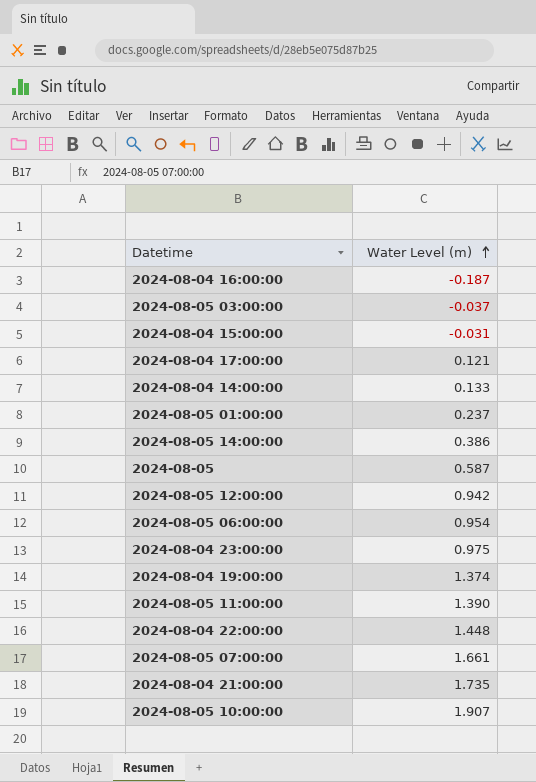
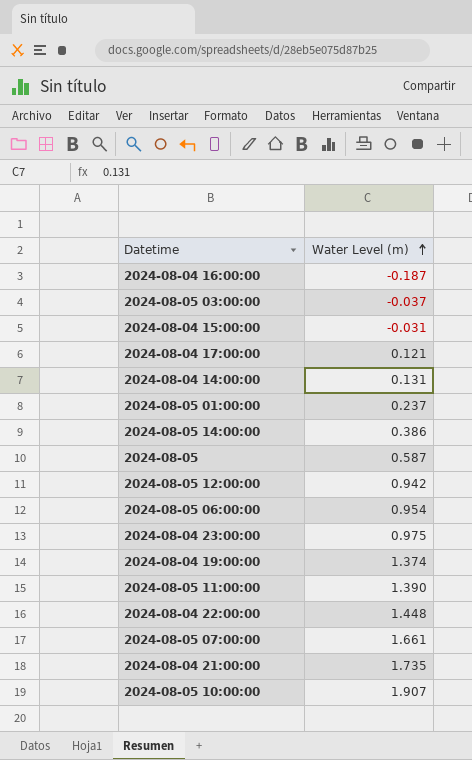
2024-08-04 14:00:00 | Water Level (m): 0.133 -> 0.131

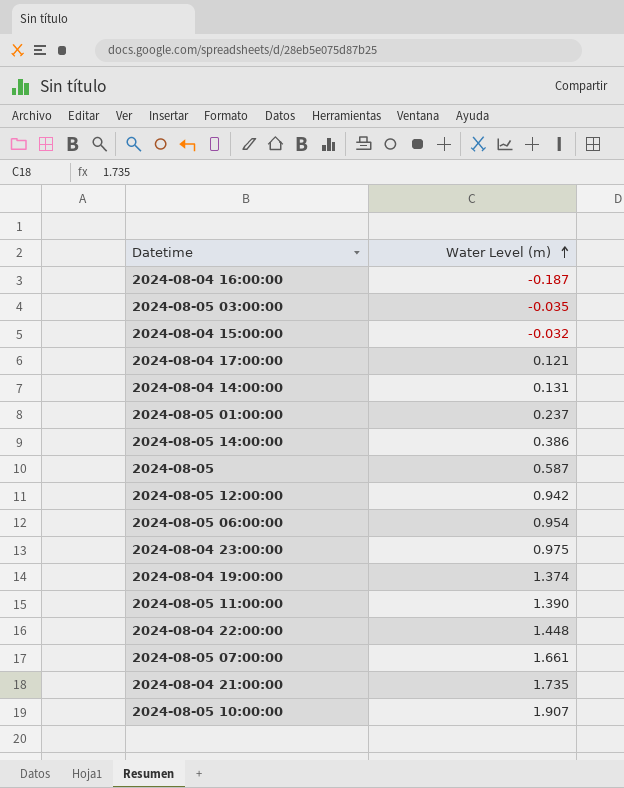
2024-08-05 03:00:00 | Water Level (m): -0.037 -> -0.035
2024-08-04 15:00:00 | Water Level (m): -0.031 -> -0.032

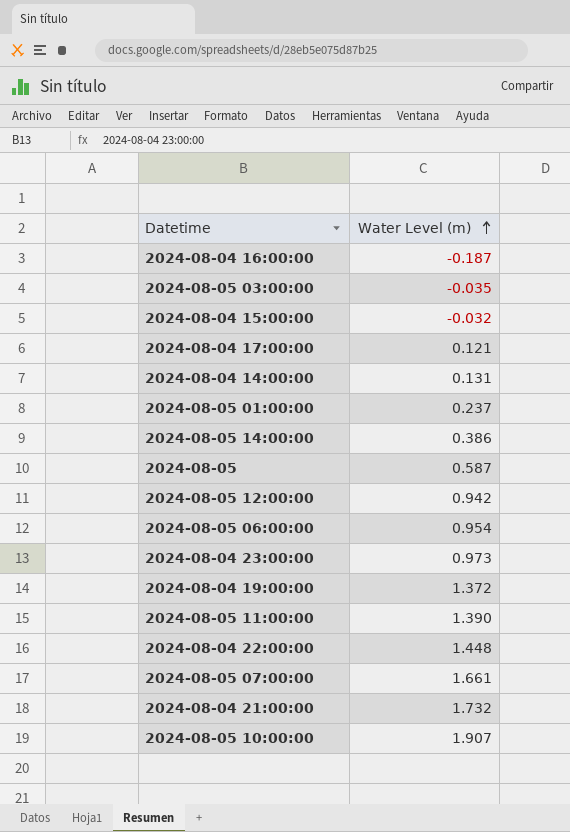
2024-08-04 23:00:00 | Water Level (m): 0.975 -> 0.973
2024-08-04 19:00:00 | Water Level (m): 1.374 -> 1.372
2024-08-04 21:00:00 | Water Level (m): 1.735 -> 1.732

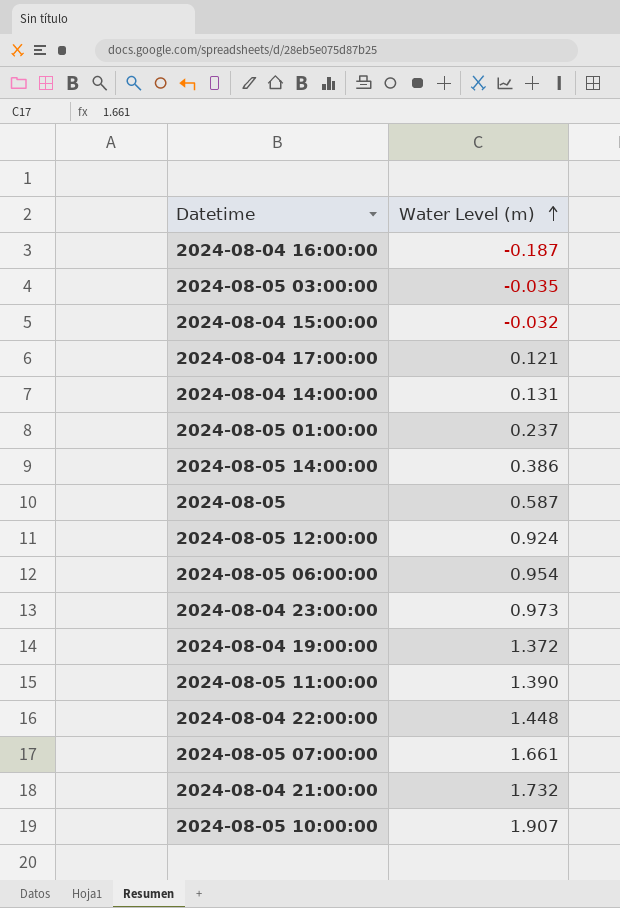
2024-08-05 12:00:00 | Water Level (m): 0.942 -> 0.924

